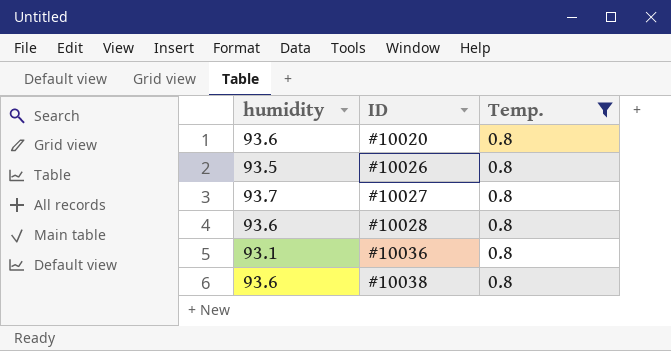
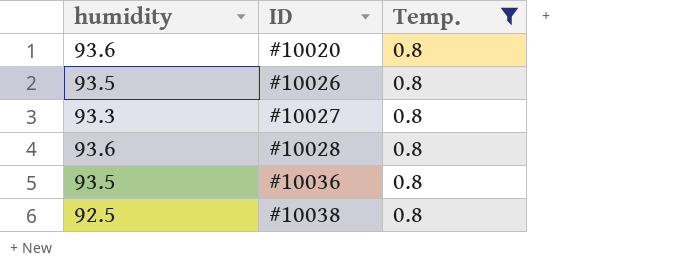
#10027 | humidity: 93.7 -> 93.3
#10036 | humidity: 93.1 -> 93.5
#10038 | humidity: 93.6 -> 92.5

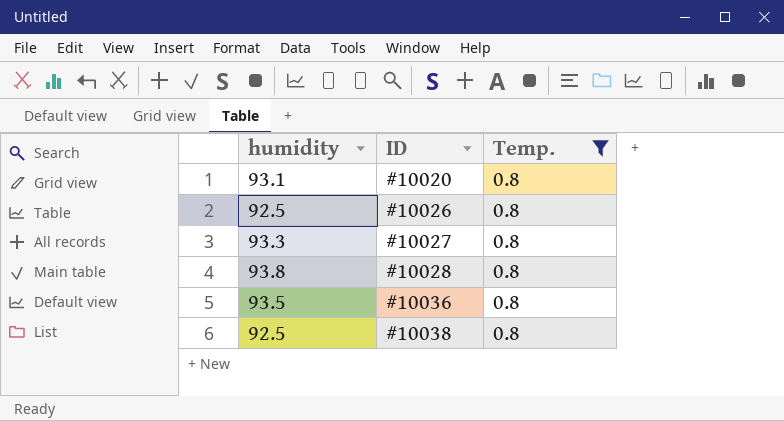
#10020 | humidity: 93.6 -> 93.1
#10026 | humidity: 93.5 -> 92.5
#10028 | humidity: 93.6 -> 93.8

